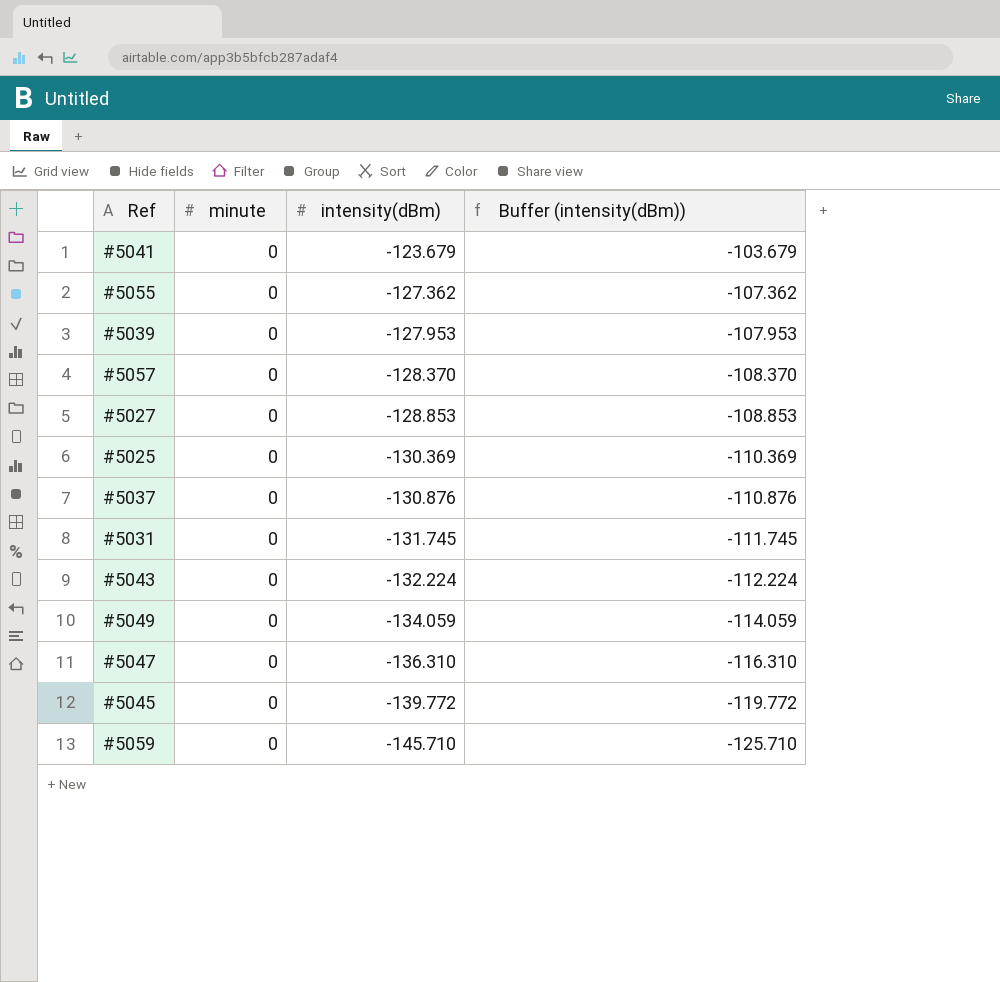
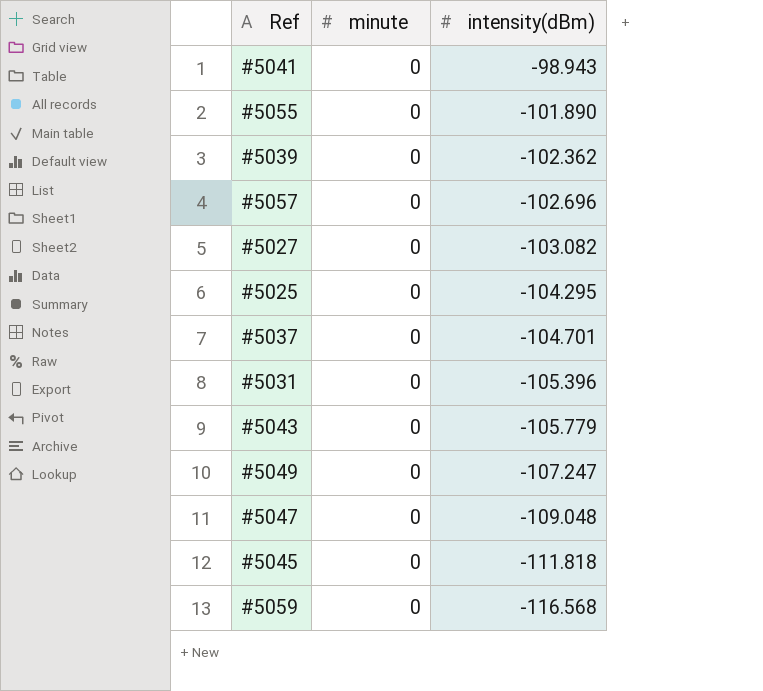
column Buffer (intensity(dBm)) | formula: [intensity(dBm)] + 20 -> none
#5041 | intensity(dBm): -123.679 -> -98.943
#5055 | intensity(dBm): -127.362 -> -101.890
#5039 | intensity(dBm): -127.953 -> -102.362
#5057 | intensity(dBm): -128.370 -> -102.696
#5027 | intensity(dBm): -128.853 -> -103.082
#5025 | intensity(dBm): -130.369 -> -104.295
#5037 | intensity(dBm): -130.876 -> -104.701
#5031 | intensity(dBm): -131.745 -> -105.396
#5043 | intensity(dBm): -132.224 -> -105.779
#5049 | intensity(dBm): -134.059 -> -107.247
#5047 | intensity(dBm): -136.310 -> -109.048
#5045 | intensity(dBm): -139.772 -> -111.818
#5059 | intensity(dBm): -145.710 -> -116.568

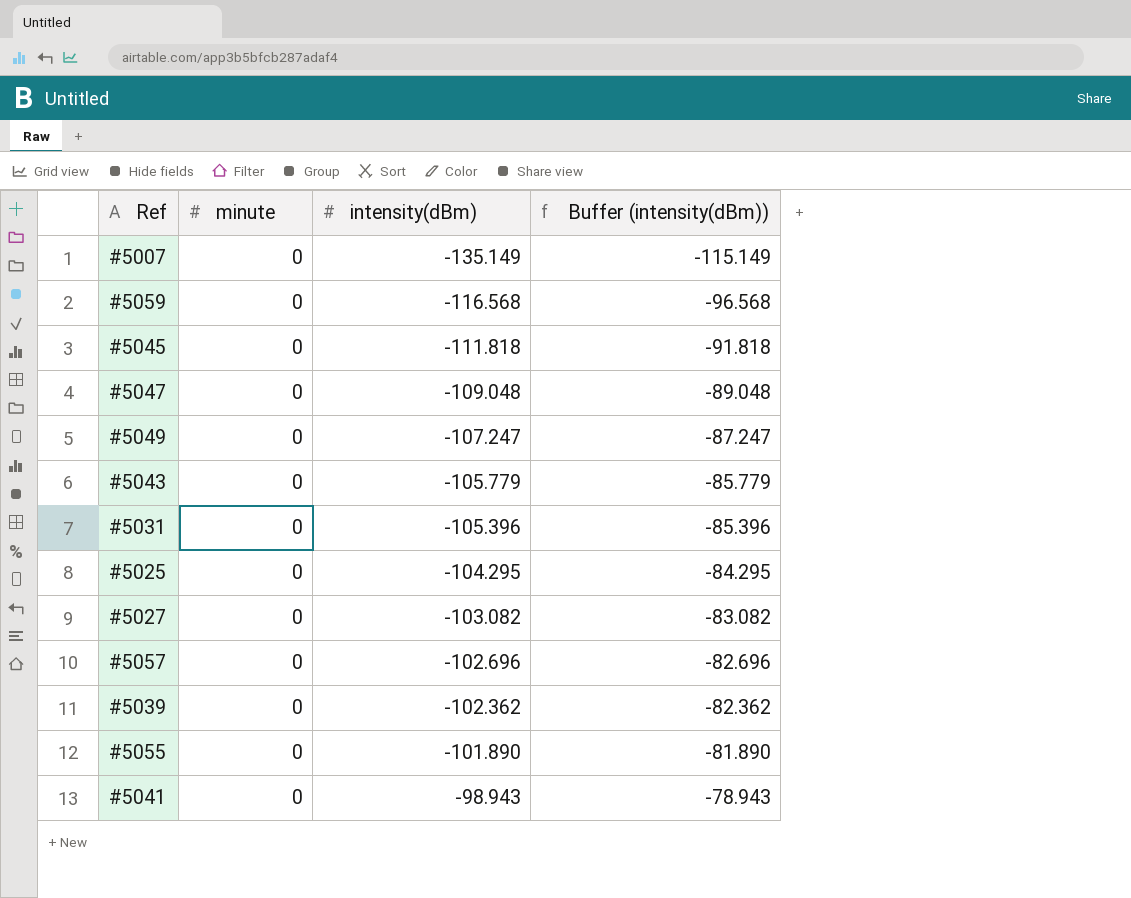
row order: intensity(dBm) descending -> intensity(dBm) ascending
column Buffer (intensity(dBm)) | formula: none -> [intensity(dBm)] + 20
row #5037: 0 | -104.701 -> none
row #5007: none -> 0 | -135.149 | -115.149

